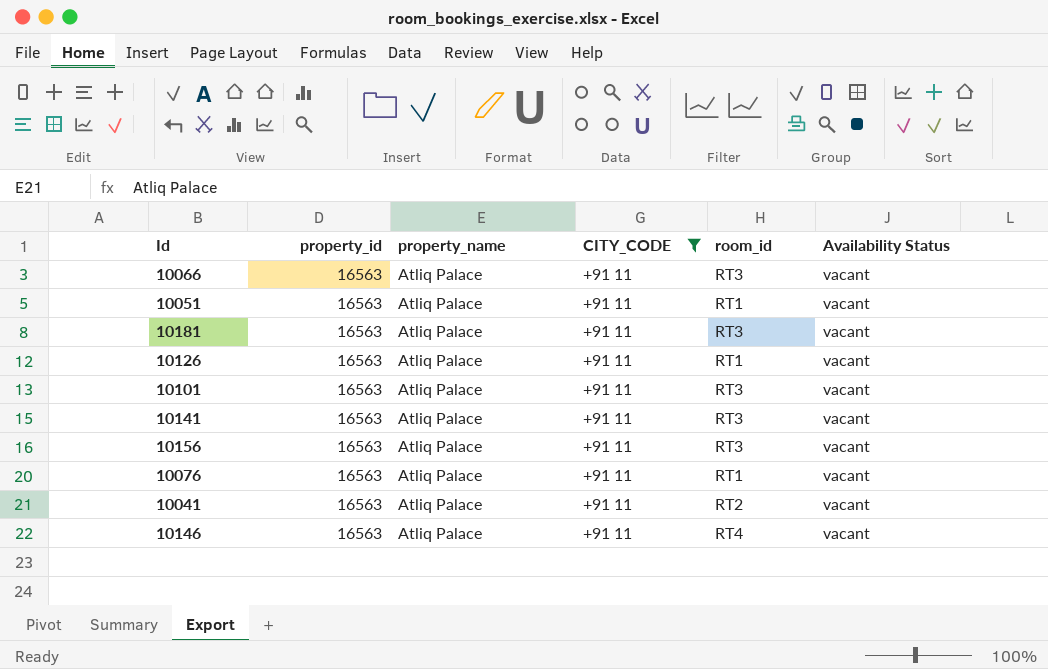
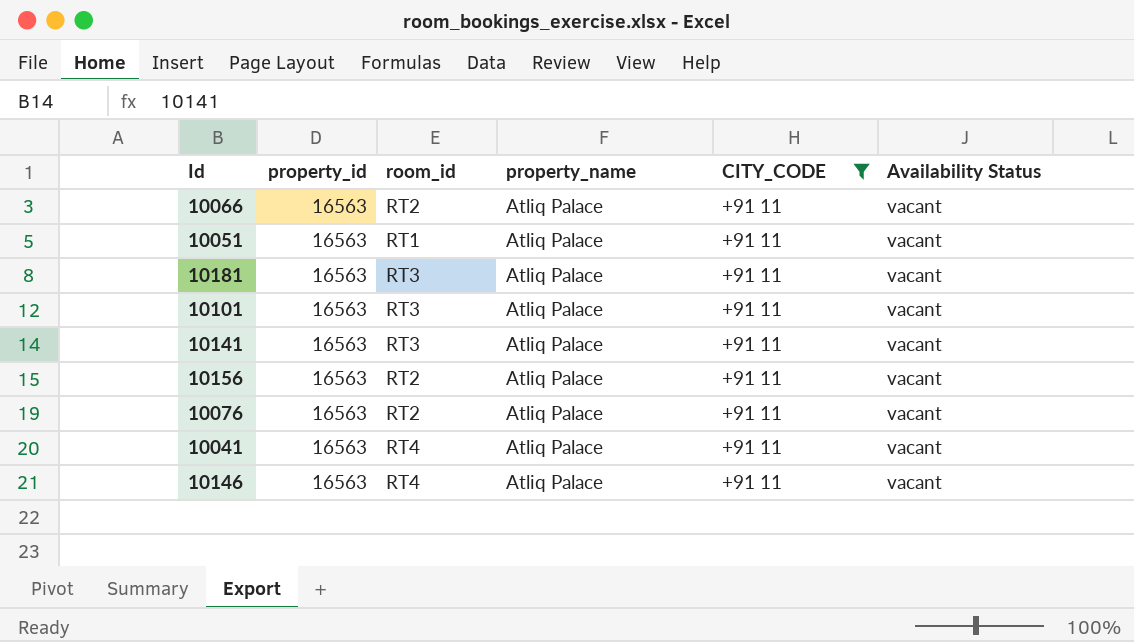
column room_id | position: 5 -> 3
row 10126: 16563 | Atliq Palace | +91 11 | RT1 | vacant -> none
10066 | room_id: RT3 -> RT2
10156 | room_id: RT3 -> RT2
10076 | room_id: RT1 -> RT2
10041 | room_id: RT2 -> RT4

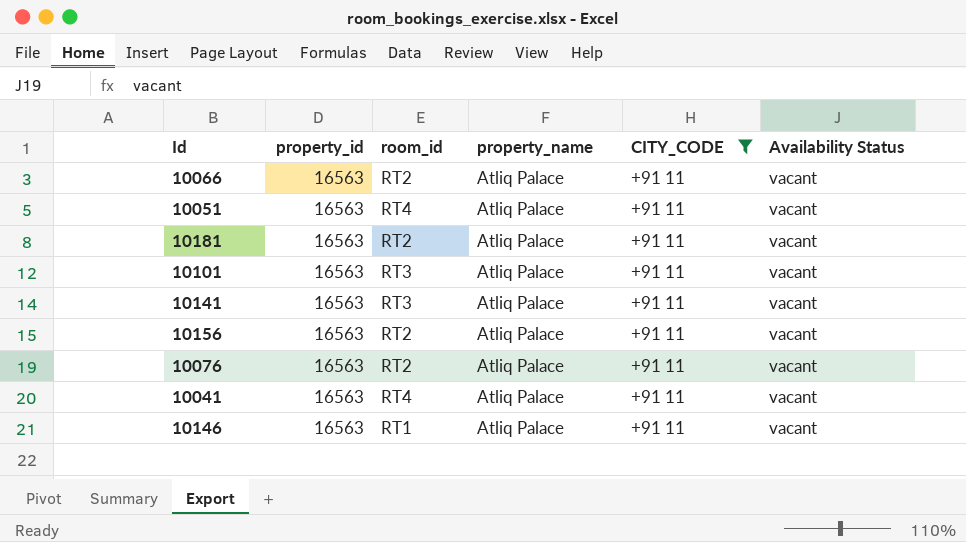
10051 | room_id: RT1 -> RT4
10181 | room_id: RT3 -> RT2
10146 | room_id: RT4 -> RT1

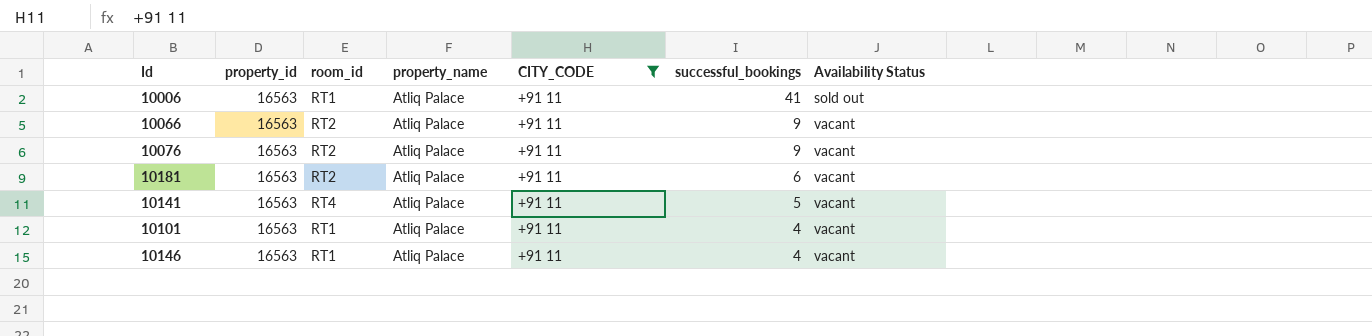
row order: none -> successful_bookings descending
column successful_bookings | position: none -> 6
row 10051: 16563 | RT4 | Atliq Palace | +91 11 | vacant -> none
row 10156: 16563 | RT2 | Atliq Palace | +91 11 | vacant -> none
row 10041: 16563 | RT4 | Atliq Palace | +91 11 | vacant -> none
row 10006: none -> 16563 | RT1 | Atliq Palace | +91 11 | 41 | sold out
10141 | room_id: RT3 -> RT4
10101 | room_id: RT3 -> RT1

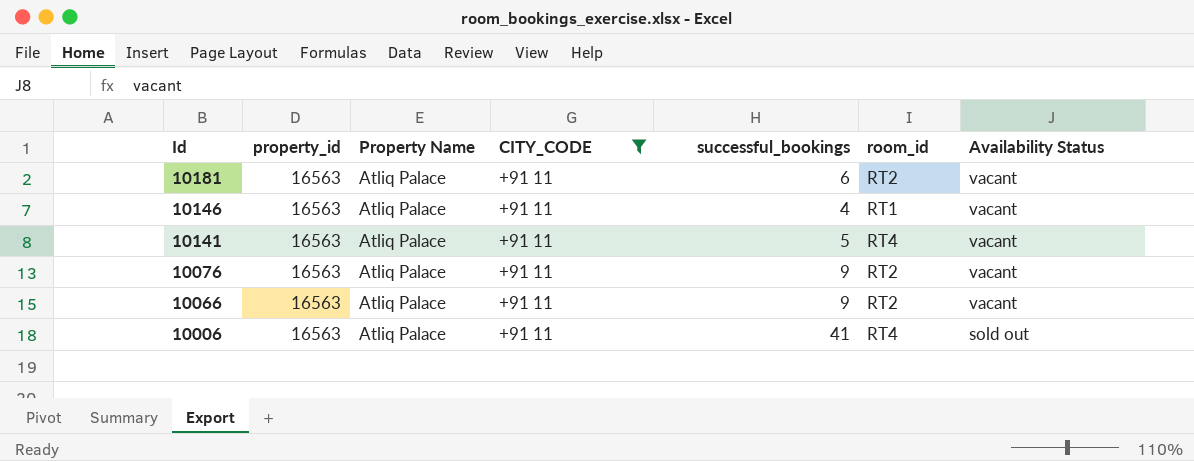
row order: successful_bookings descending -> Id descending
column name: property_name -> Property Name
column room_id | position: 3 -> 6
row 10101: 16563 | RT1 | Atliq Palace | +91 11 | 4 | vacant -> none
10006 | room_id: RT1 -> RT4

